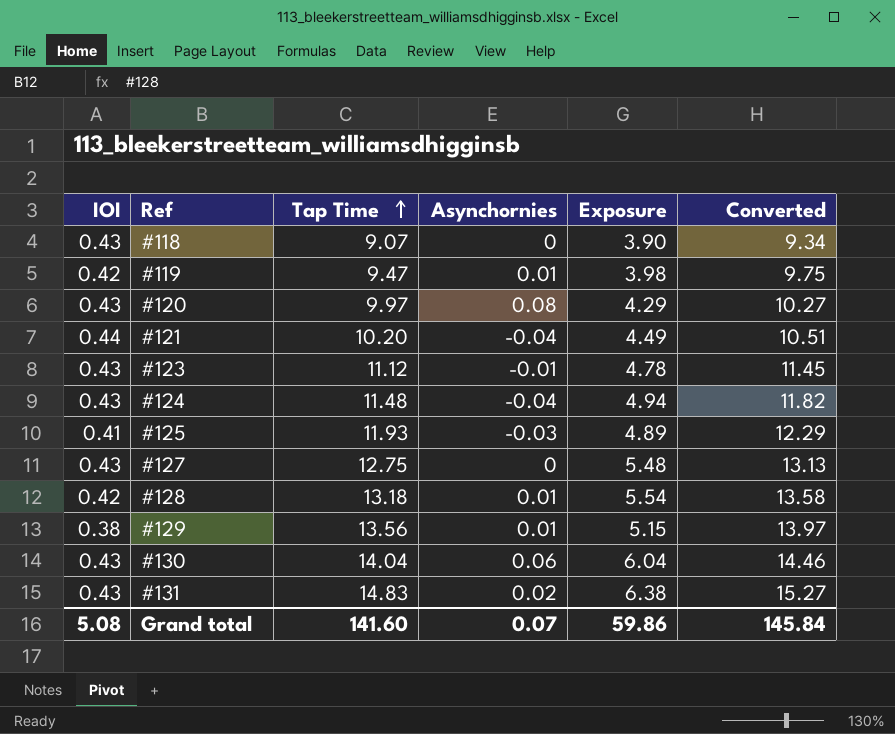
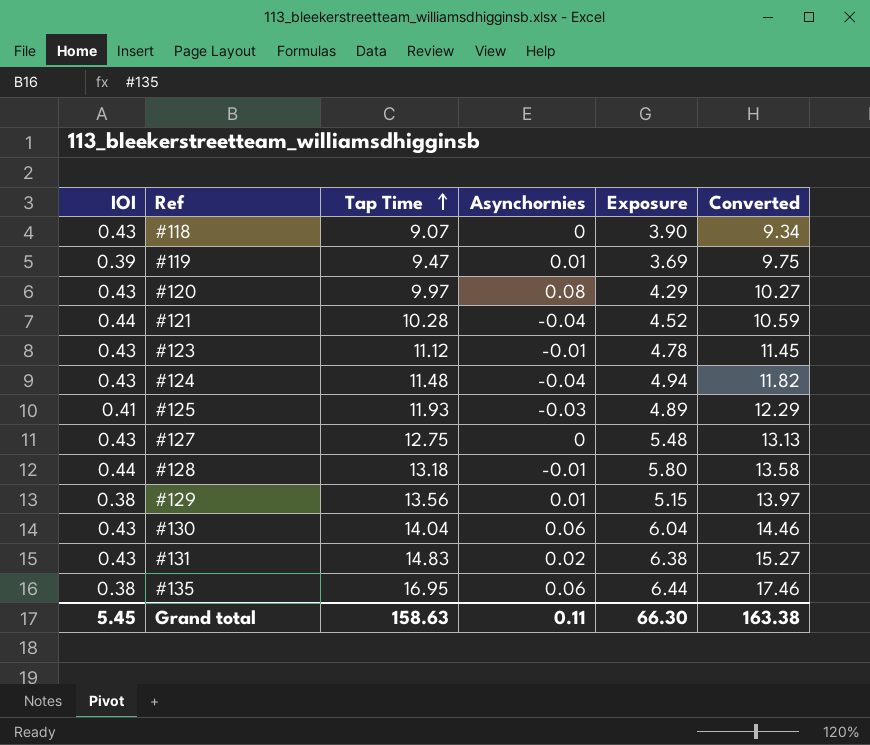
#119 | IOI: 0.42 -> 0.39
#119 | Exposure: 3.98 -> 3.69
#121 | Tap Time: 10.20 -> 10.28
#121 | Exposure: 4.49 -> 4.52
#121 | Converted: 10.51 -> 10.59
#128 | IOI: 0.42 -> 0.44
#128 | Asynchornies: 0.01 -> -0.01
#128 | Exposure: 5.54 -> 5.80
row #135: none -> 0.38 | 16.95 | 0.06 | 6.44 | 17.46
Grand total | IOI: 5.08 -> 5.45
Grand total | Tap Time: 141.60 -> 158.63
Grand total | Asynchornies: 0.07 -> 0.11
Grand total | Exposure: 59.86 -> 66.30
Grand total | Converted: 145.84 -> 163.38

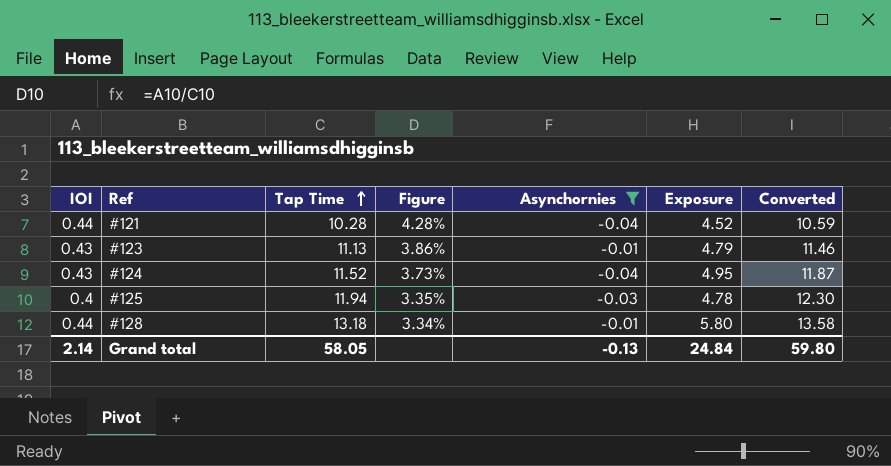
filter: none -> Asynchornies <= -0.01
column Figure | formula: none -> [IOI] / [Tap Time]
#123 | Tap Time: 11.12 -> 11.13
#123 | Exposure: 4.78 -> 4.79
#123 | Converted: 11.45 -> 11.46
#124 | Tap Time: 11.48 -> 11.52
#124 | Exposure: 4.94 -> 4.95
#124 | Converted: 11.82 -> 11.87
#125 | IOI: 0.41 -> 0.4
#125 | Tap Time: 11.93 -> 11.94
#125 | Exposure: 4.89 -> 4.78
#125 | Converted: 12.29 -> 12.30
Grand total | IOI: 5.45 -> 2.14
Grand total | Tap Time: 158.63 -> 58.05
Grand total | Asynchornies: 0.11 -> -0.13
Grand total | Exposure: 66.30 -> 24.84
Grand total | Converted: 163.38 -> 59.80

